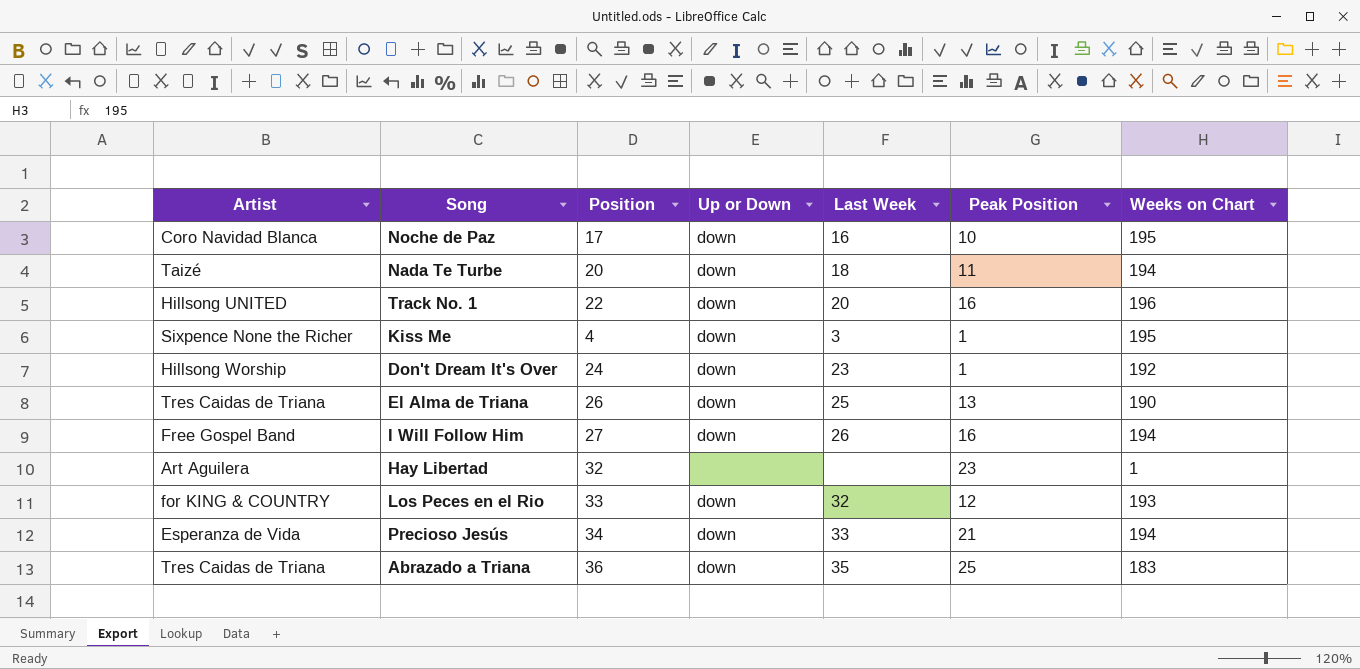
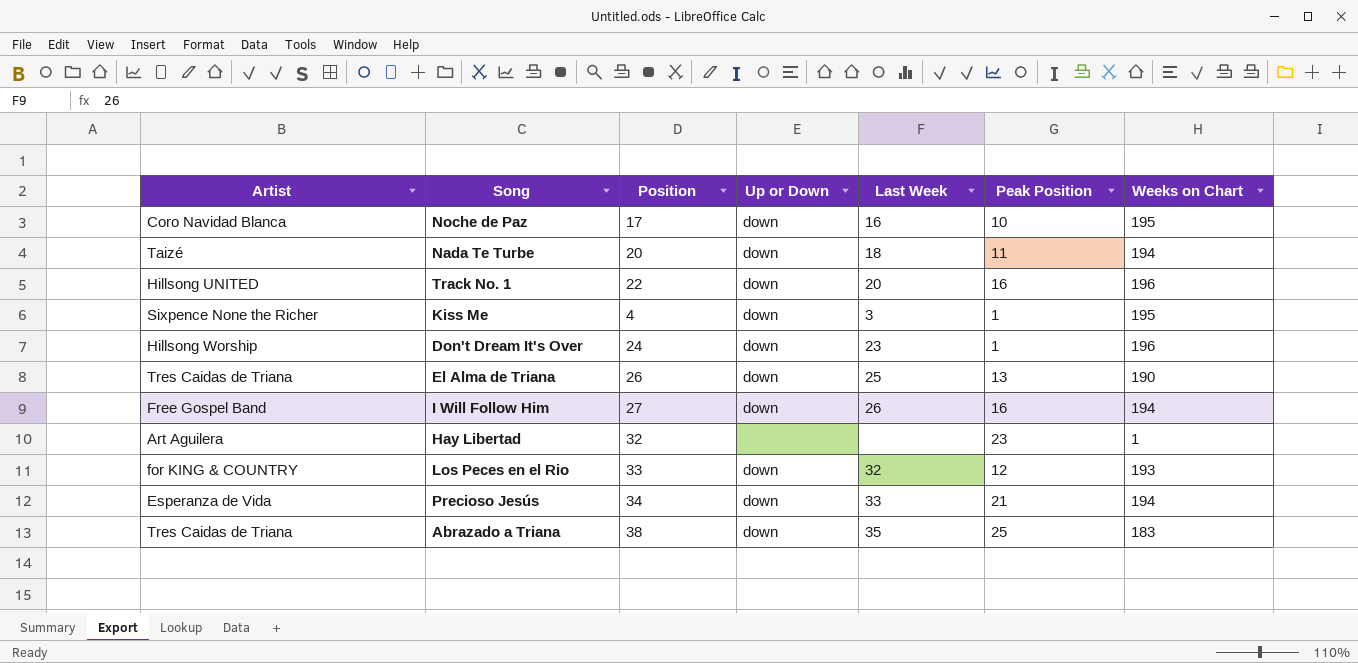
Don't Dream It's Over | Weeks on Chart: 192 -> 196
Abrazado a Triana | Position: 36 -> 38

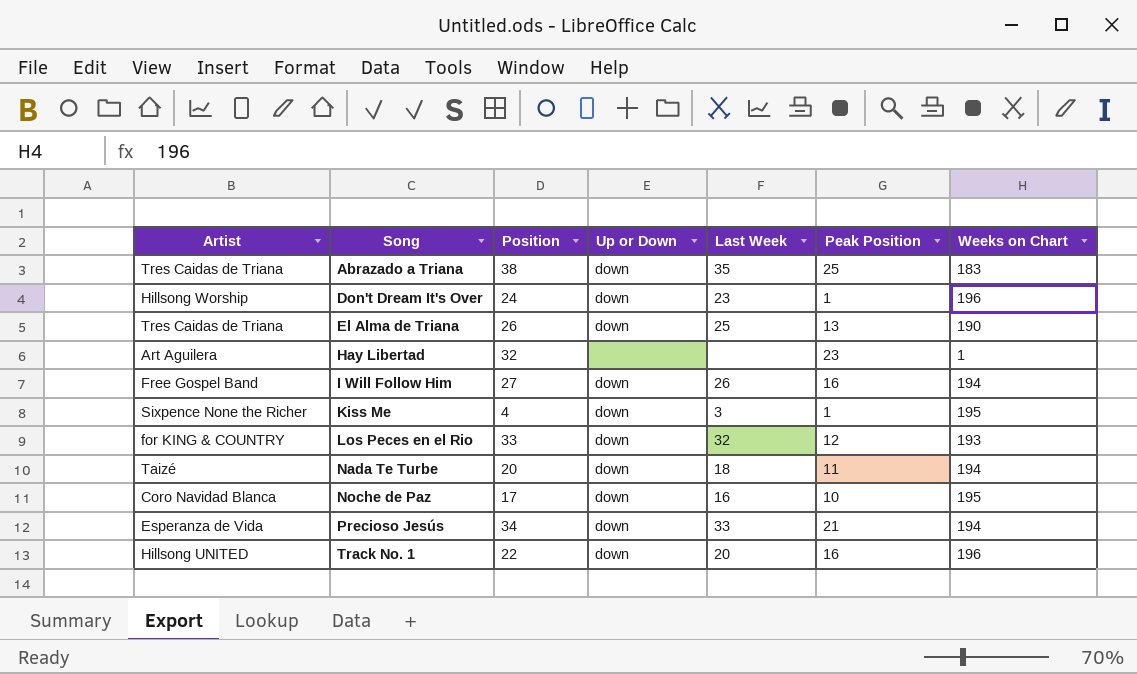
row order: none -> Song ascending

